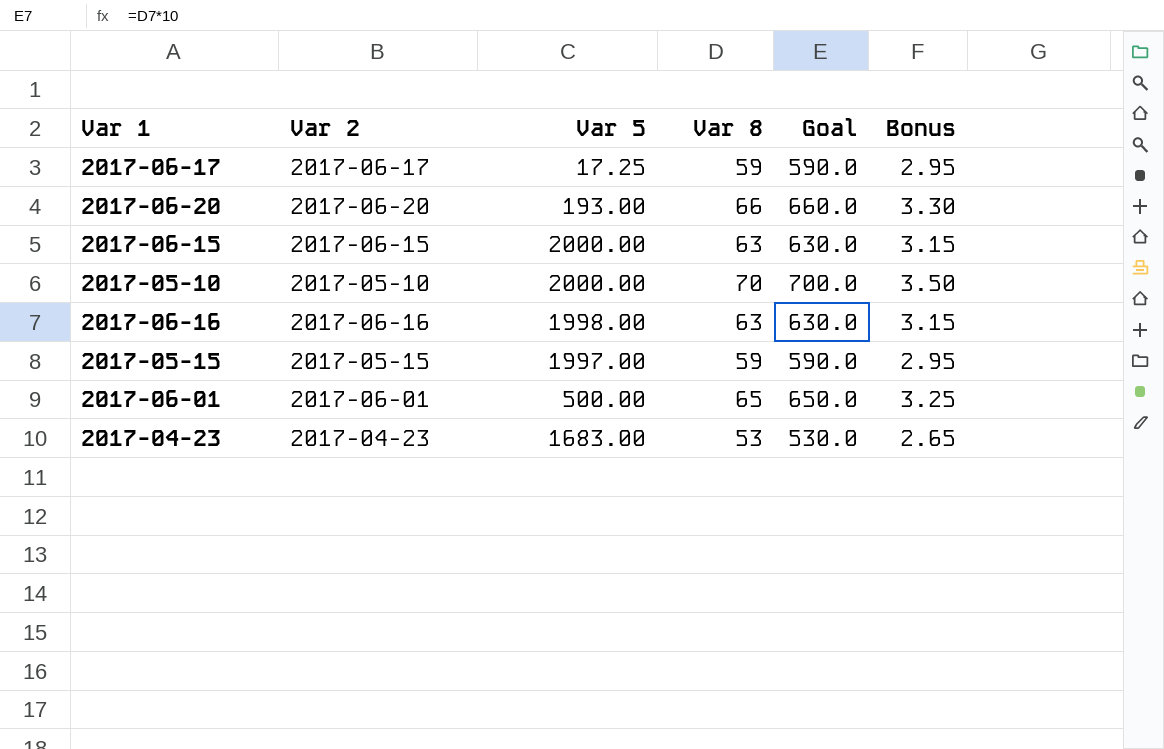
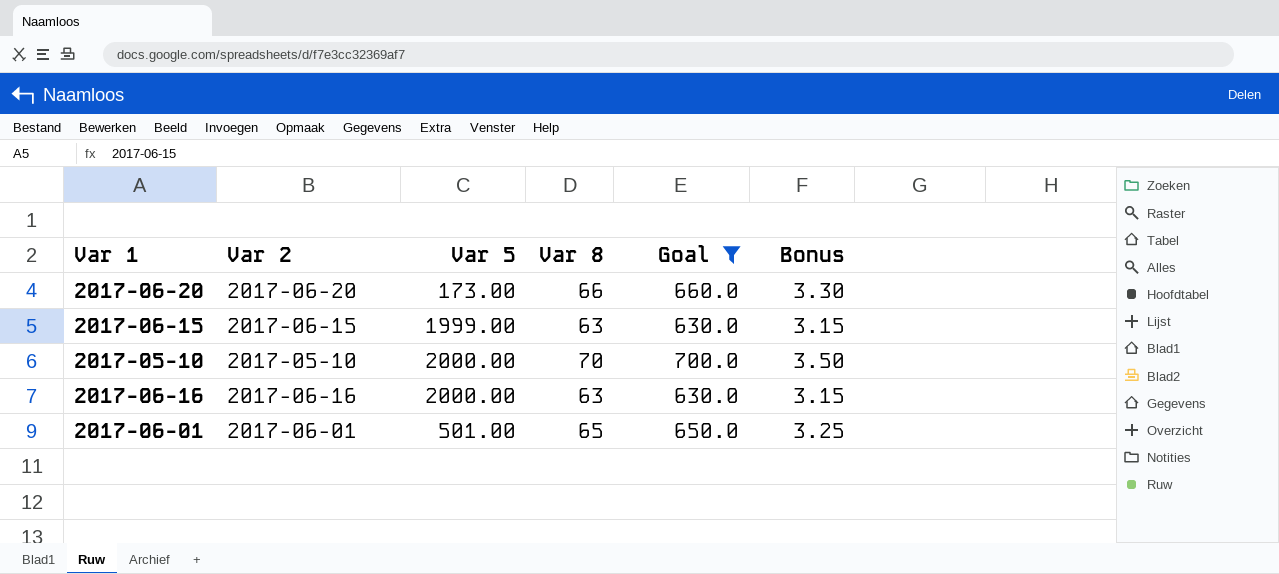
filter: none -> Goal >= 630.0
2017-06-20 | Var 5: 193.00 -> 173.00
2017-06-15 | Var 5: 2000.00 -> 1999.00
2017-06-16 | Var 5: 1998.00 -> 2000.00
2017-06-01 | Var 5: 500.00 -> 501.00

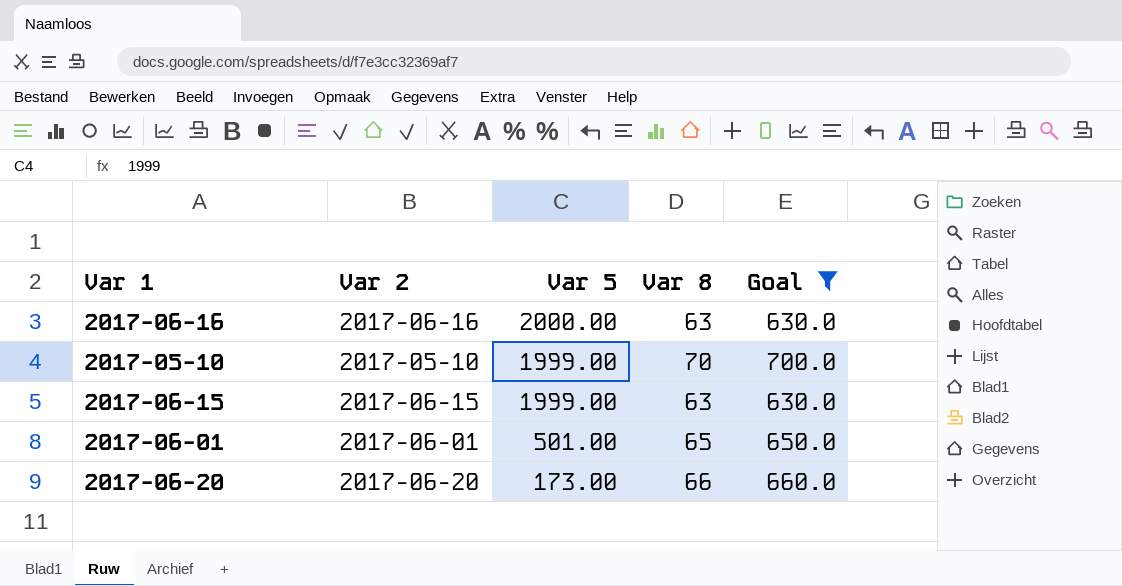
row order: none -> Var 5 descending
column Bonus | formula: [Var 8] * 0.05 -> none
2017-05-10 | Var 5: 2000.00 -> 1999.00

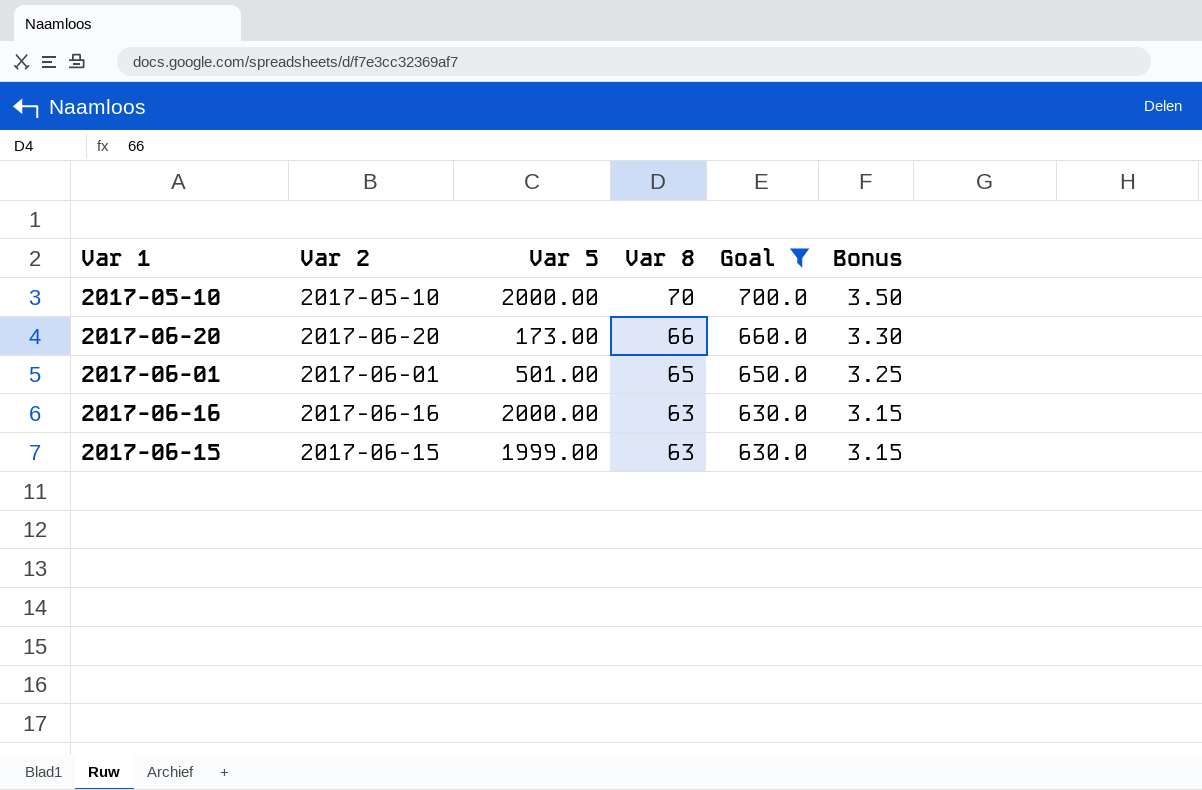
row order: Var 5 descending -> Var 8 descending
column Bonus | formula: none -> [Var 8] * 0.05
2017-05-10 | Var 5: 1999.00 -> 2000.00

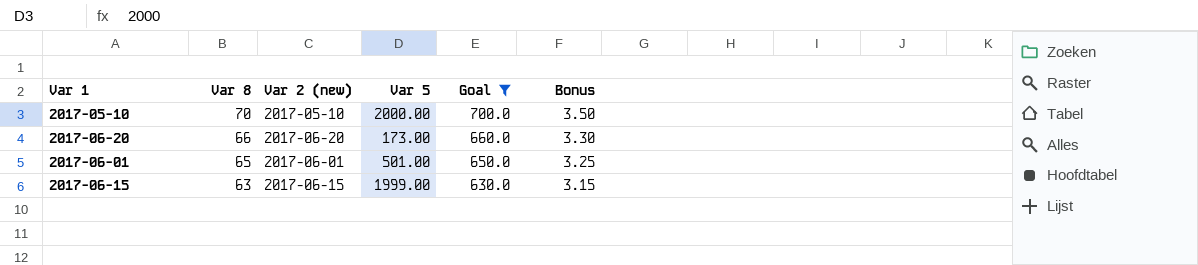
column Var 8 | position: 4 -> 2
column name: Var 2 -> Var 2 (new)
row 2017-06-16: 2017-06-16 | 2000.00 | 63 | 630.0 | 3.15 -> none

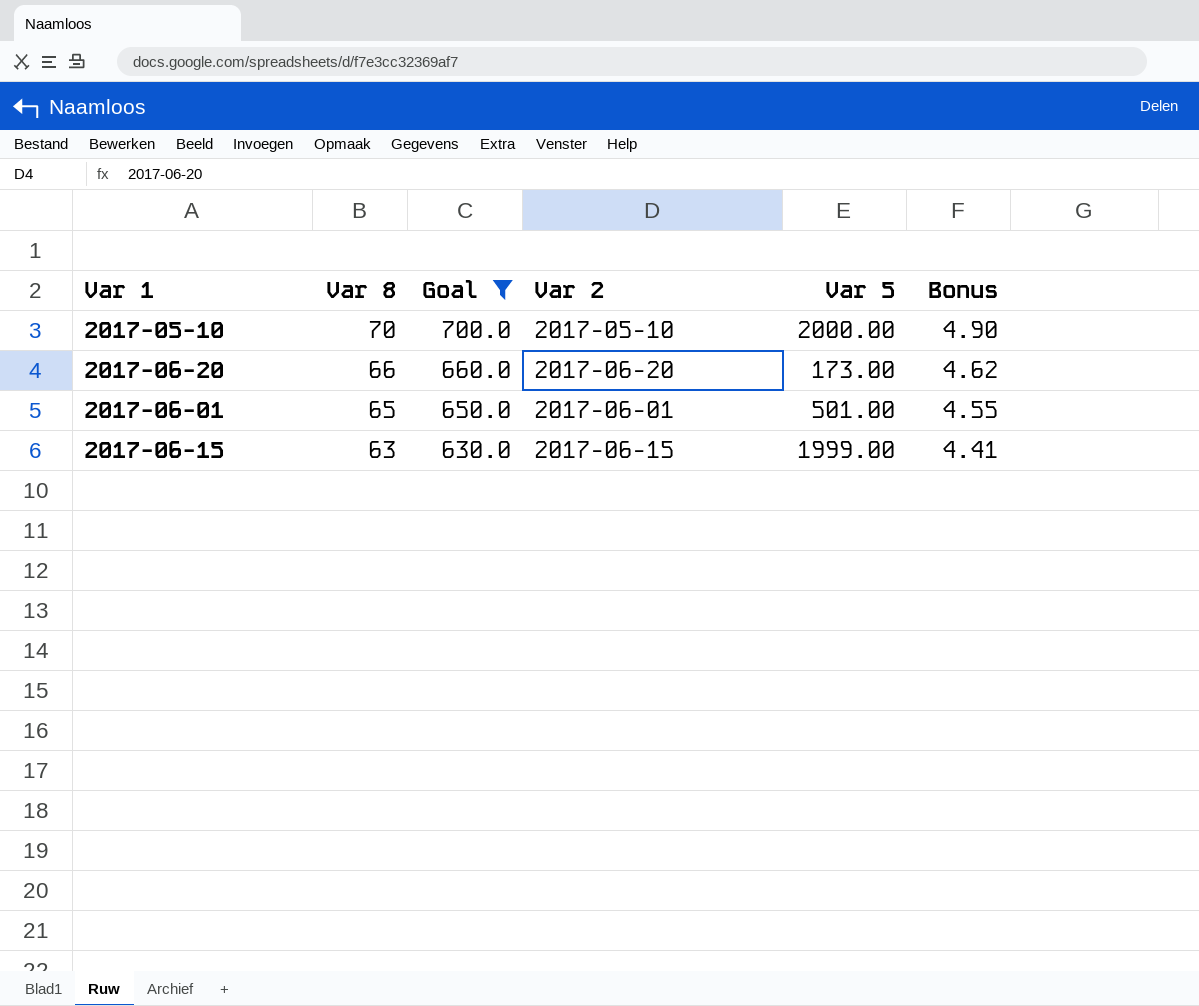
column Goal | position: 5 -> 3
column name: Var 2 (new) -> Var 2
column Bonus | formula: [Var 8] * 0.05 -> [Var 8] * 0.07

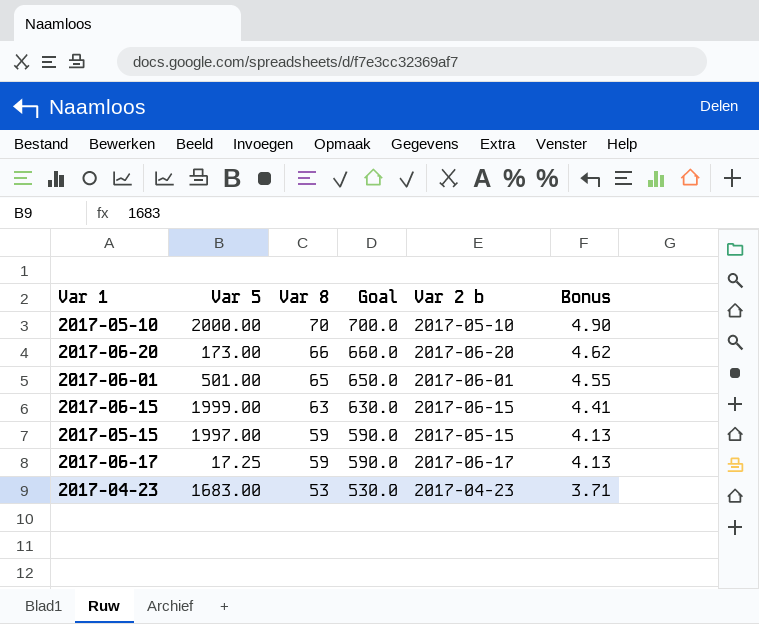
filter: Goal >= 630.0 -> none
column Var 5 | position: 5 -> 2
column name: Var 2 -> Var 2 b

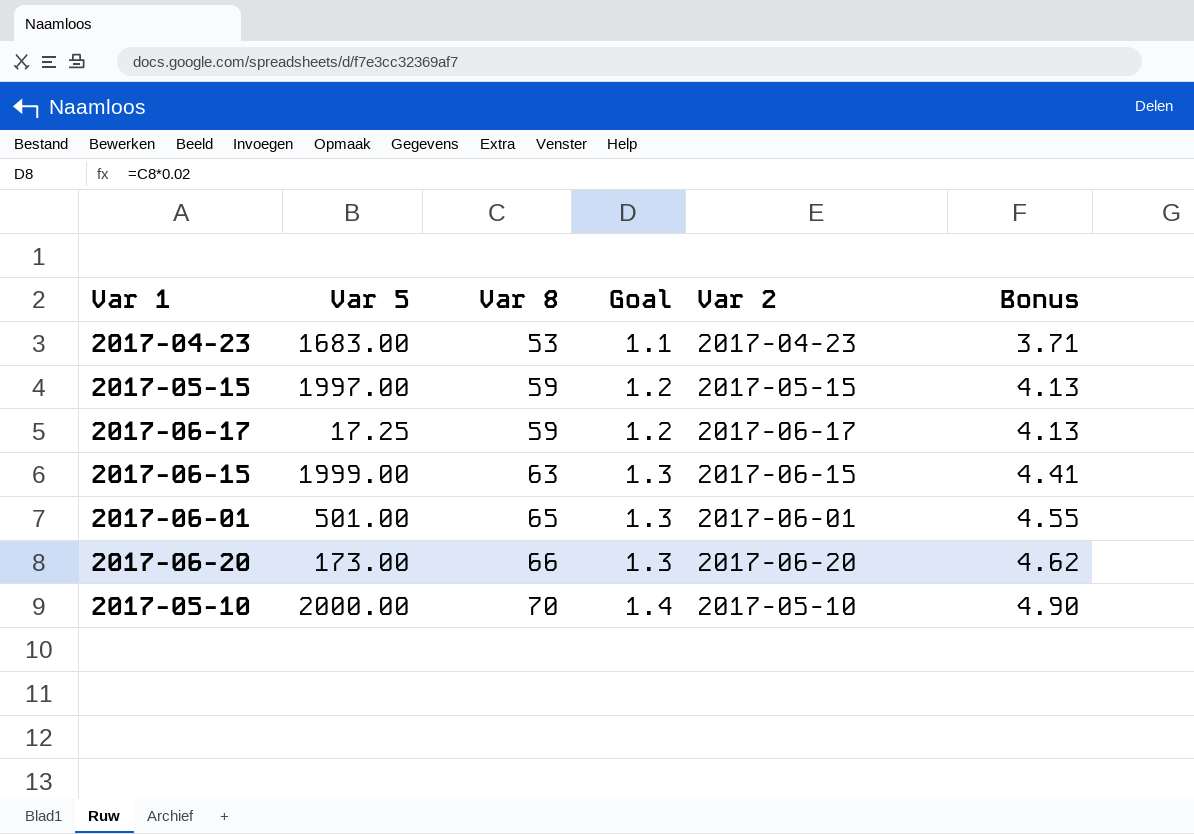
row order: Var 8 descending -> Var 8 ascending
column Goal | formula: [Var 8] * 10 -> [Var 8] * 0.02
column name: Var 2 b -> Var 2

